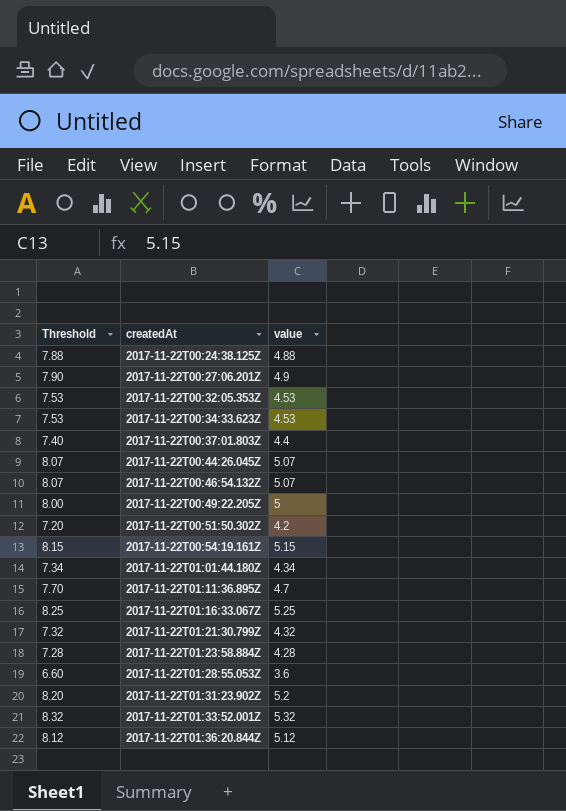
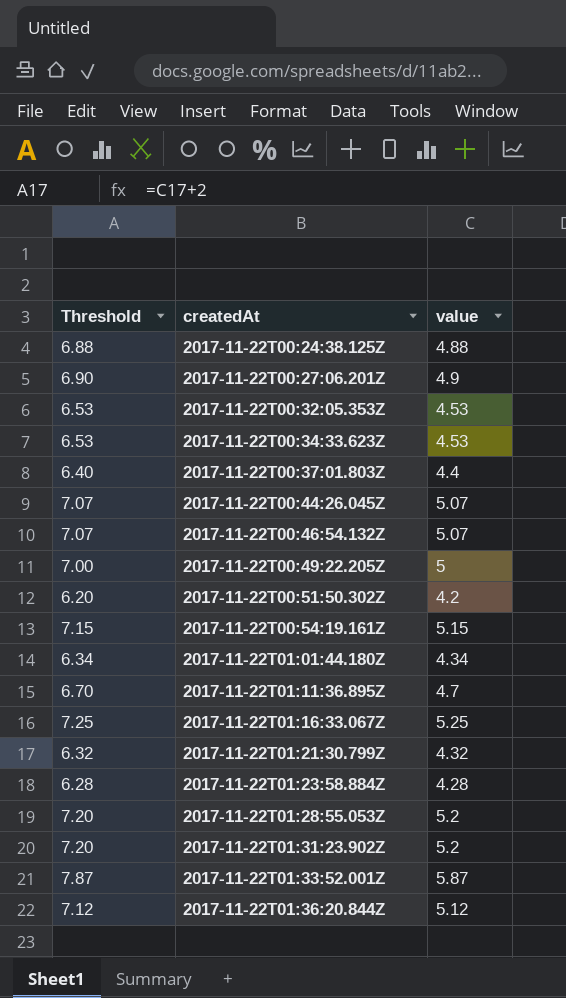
column Threshold | formula: [value] + 3 -> [value] + 2
2017-11-22T01:28:55.053Z | value: 3.6 -> 5.2
2017-11-22T01:33:52.001Z | value: 5.32 -> 5.87

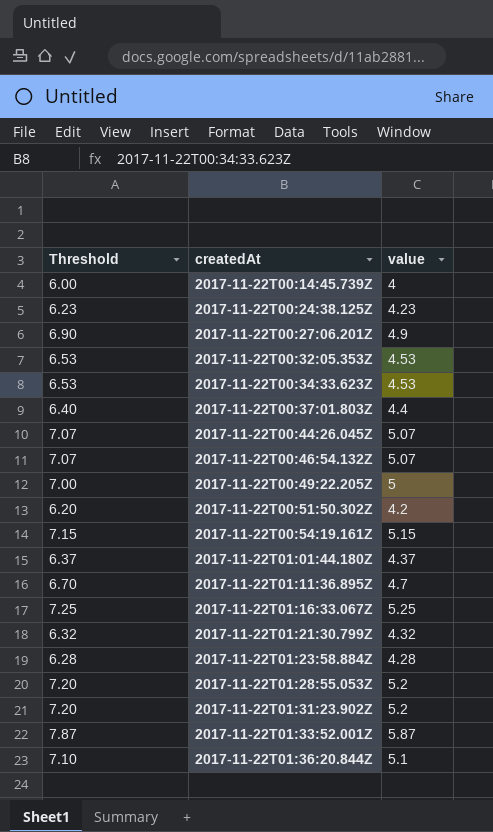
row 2017-11-22T00:14:45.739Z: none -> 6.00 | 4
2017-11-22T00:24:38.125Z | Threshold: 6.88 -> 6.23
2017-11-22T00:24:38.125Z | value: 4.88 -> 4.23
2017-11-22T01:01:44.180Z | Threshold: 6.34 -> 6.37
2017-11-22T01:01:44.180Z | value: 4.34 -> 4.37
2017-11-22T01:36:20.844Z | Threshold: 7.12 -> 7.10
2017-11-22T01:36:20.844Z | value: 5.12 -> 5.1

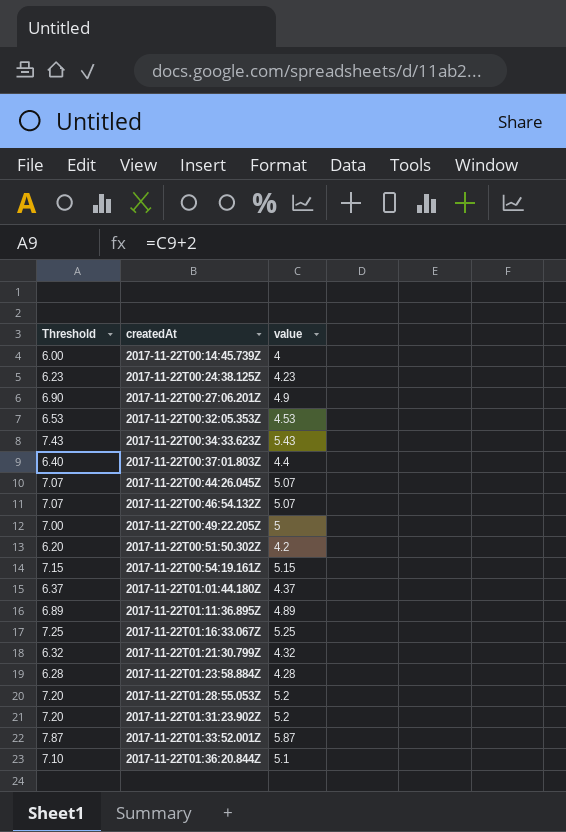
2017-11-22T00:34:33.623Z | Threshold: 6.53 -> 7.43
2017-11-22T00:34:33.623Z | value: 4.53 -> 5.43
2017-11-22T01:11:36.895Z | Threshold: 6.70 -> 6.89
2017-11-22T01:11:36.895Z | value: 4.7 -> 4.89

